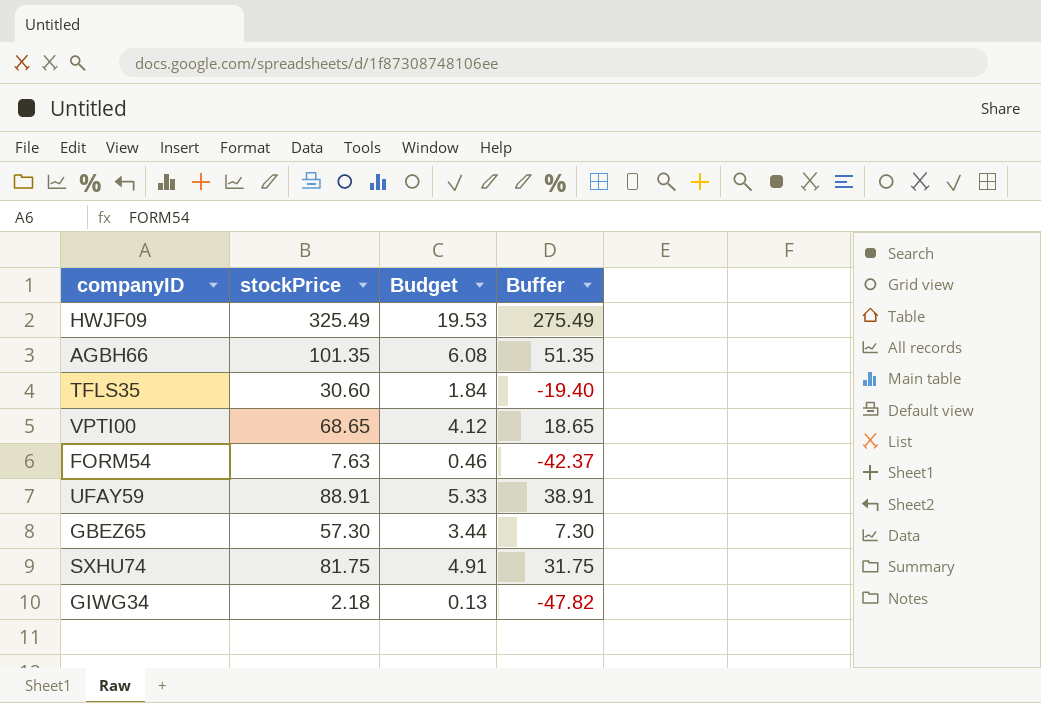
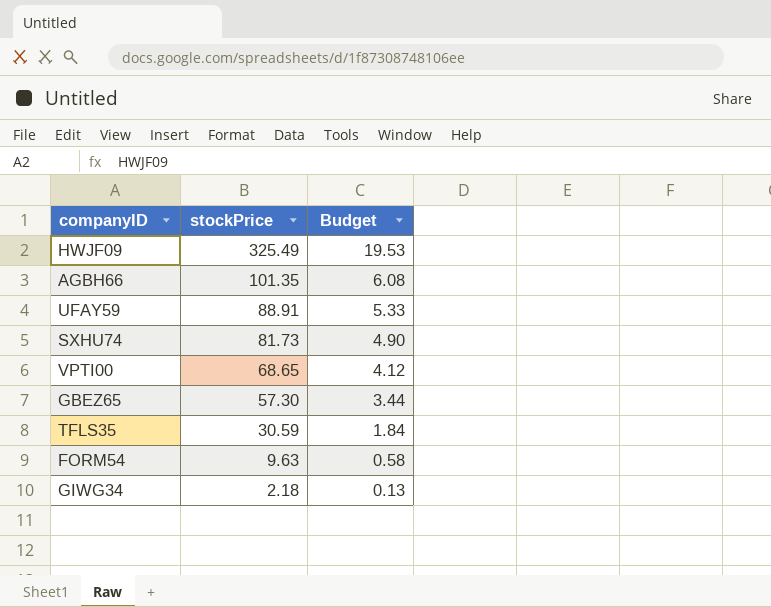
row order: none -> stockPrice descending
column Buffer | formula: [stockPrice] - 50 -> none
SXHU74 | stockPrice: 81.75 -> 81.73
SXHU74 | Budget: 4.91 -> 4.90
TFLS35 | stockPrice: 30.60 -> 30.59
FORM54 | stockPrice: 7.63 -> 9.63
FORM54 | Budget: 0.46 -> 0.58

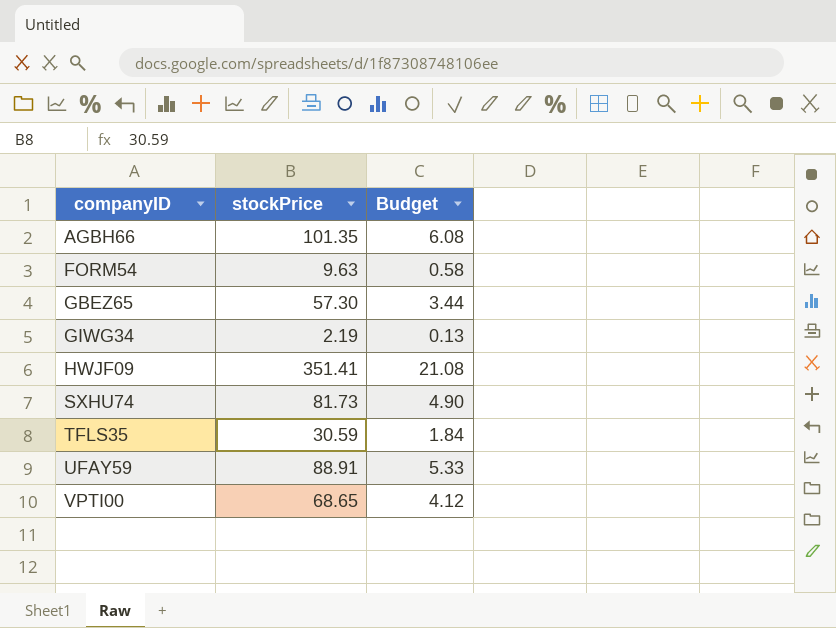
row order: stockPrice descending -> companyID ascending
GIWG34 | stockPrice: 2.18 -> 2.19
HWJF09 | stockPrice: 325.49 -> 351.41
HWJF09 | Budget: 19.53 -> 21.08

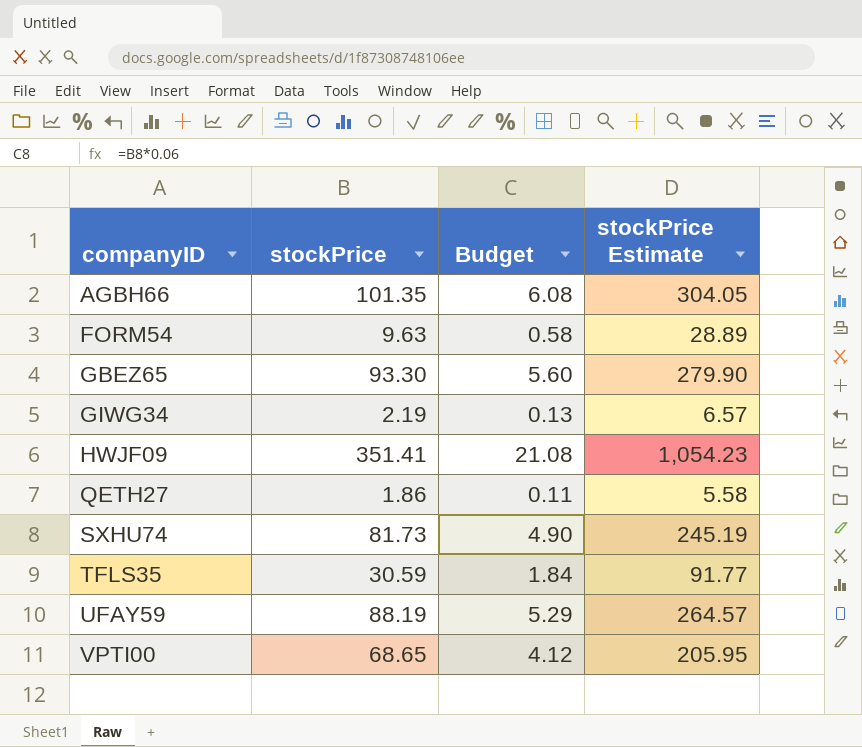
column stockPrice Estimate | formula: none -> [stockPrice] * 3
GBEZ65 | stockPrice: 57.30 -> 93.30
GBEZ65 | Budget: 3.44 -> 5.60
row QETH27: none -> 1.86 | 0.11 | 5.58
UFAY59 | stockPrice: 88.91 -> 88.19
UFAY59 | Budget: 5.33 -> 5.29

